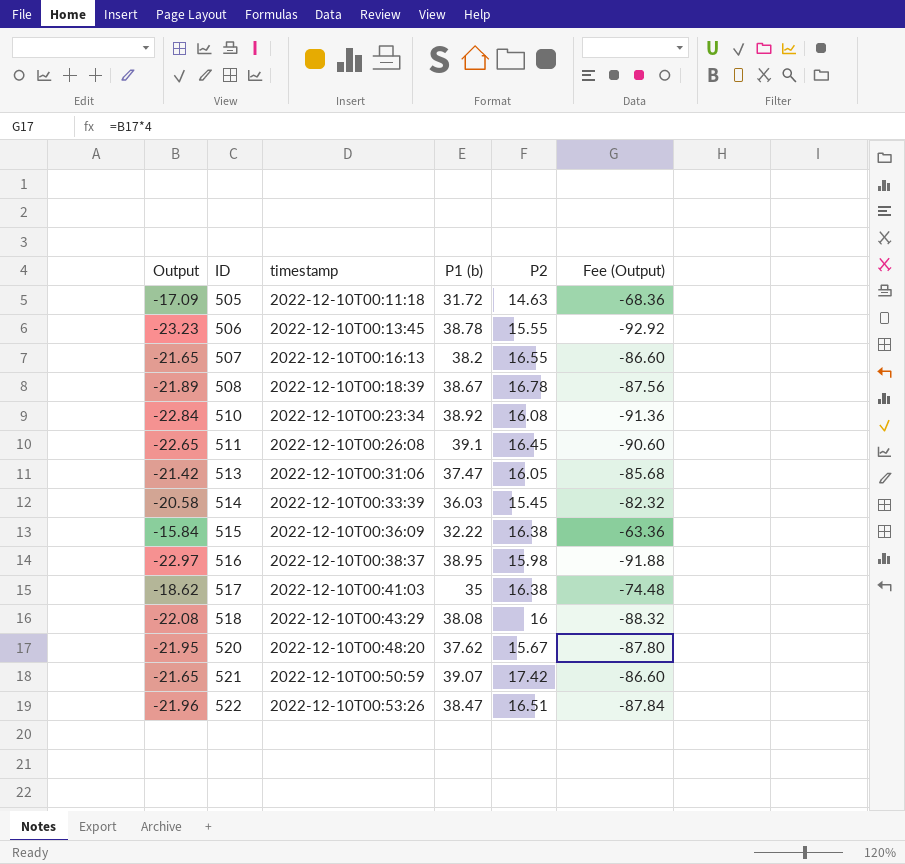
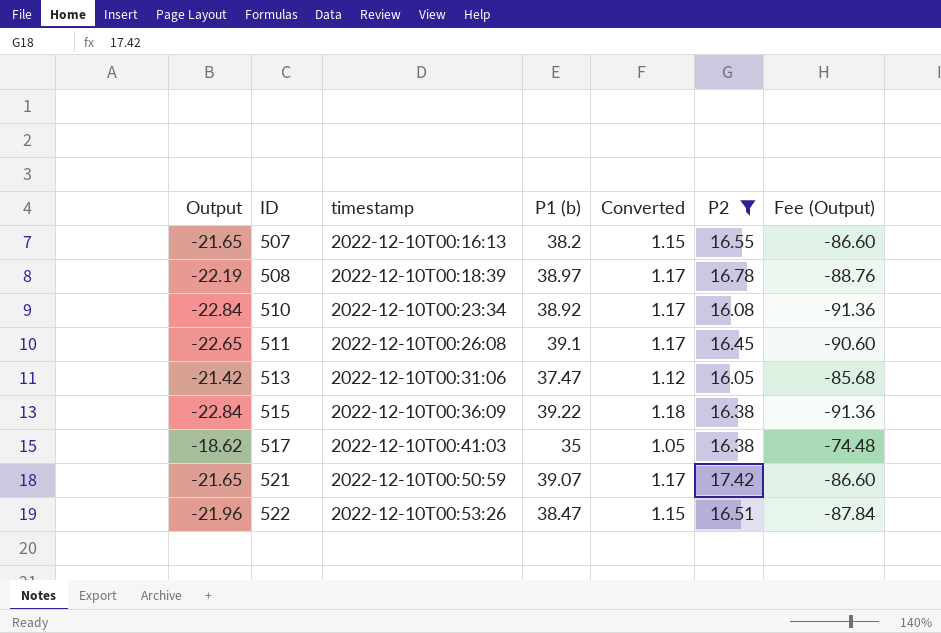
filter: none -> P2 >= 16.05
column Converted | formula: none -> [P1 (b)] * 0.03
508 | Output: -21.89 -> -22.19
508 | P1 (b): 38.67 -> 38.97
508 | Fee (Output): -87.56 -> -88.76
515 | Output: -15.84 -> -22.84
515 | P1 (b): 32.22 -> 39.22
515 | Fee (Output): -63.36 -> -91.36

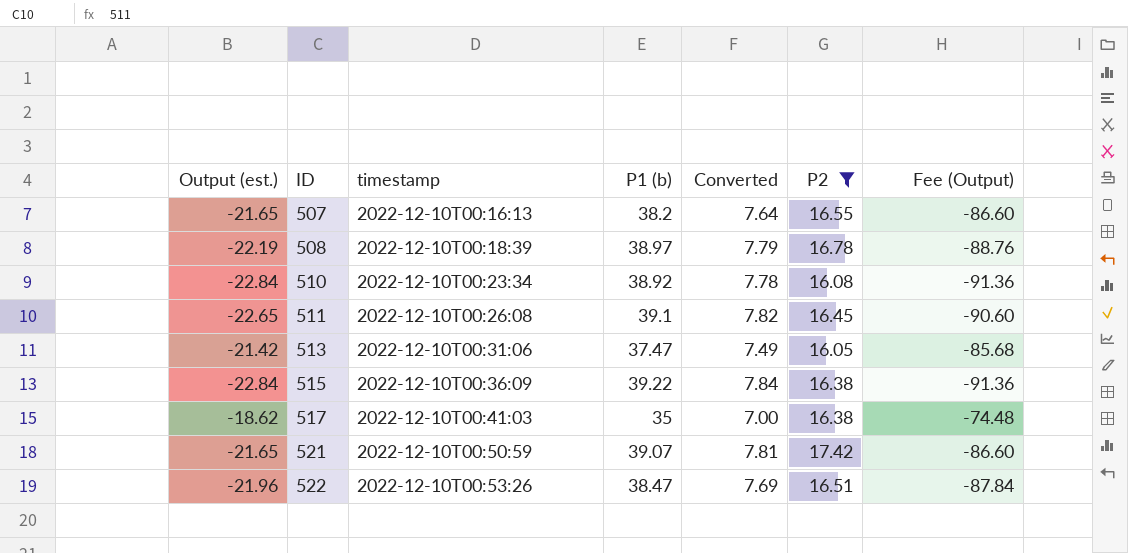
column name: Output -> Output (est.)
column Converted | formula: [P1 (b)] * 0.03 -> [P1 (b)] * 0.2

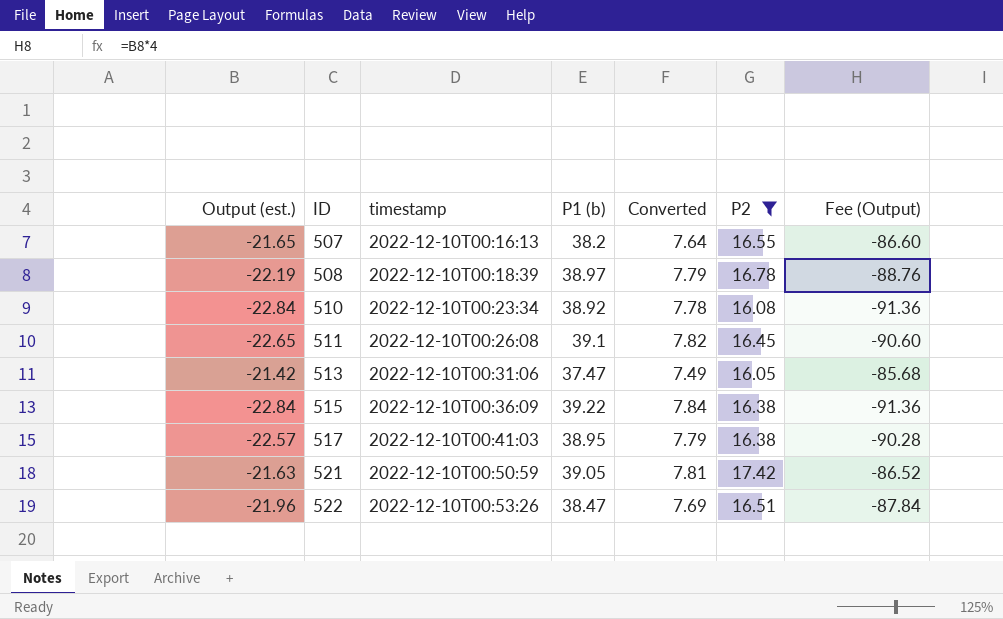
517 | Output (est.): -18.62 -> -22.57
517 | P1 (b): 35 -> 38.95
517 | Converted: 7.00 -> 7.79
517 | Fee (Output): -74.48 -> -90.28
521 | Output (est.): -21.65 -> -21.63
521 | P1 (b): 39.07 -> 39.05
521 | Fee (Output): -86.60 -> -86.52

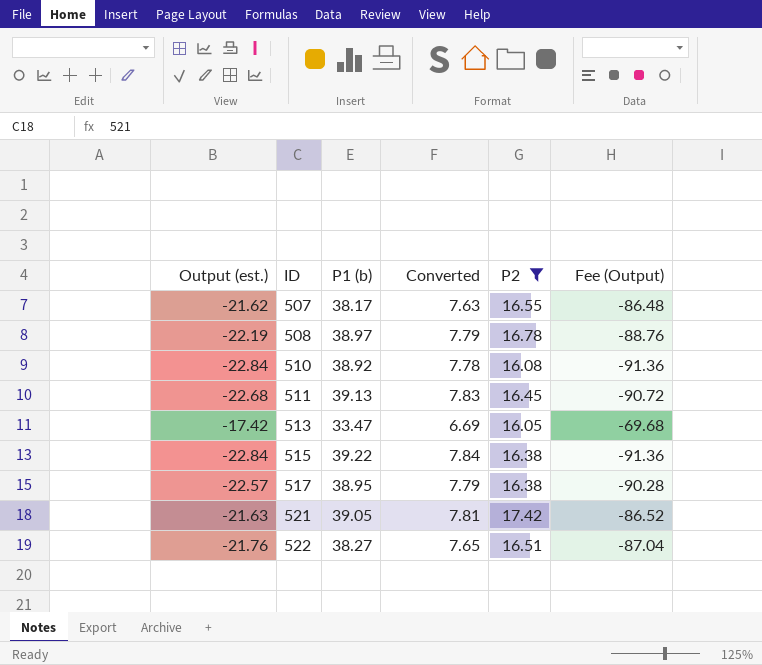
column timestamp | position: 3 -> none
507 | Output (est.): -21.65 -> -21.62
507 | P1 (b): 38.2 -> 38.17
507 | Converted: 7.64 -> 7.63
507 | Fee (Output): -86.60 -> -86.48
511 | Output (est.): -22.65 -> -22.68
511 | P1 (b): 39.1 -> 39.13
511 | Converted: 7.82 -> 7.83
511 | Fee (Output): -90.60 -> -90.72
513 | Output (est.): -21.42 -> -17.42
513 | P1 (b): 37.47 -> 33.47
513 | Converted: 7.49 -> 6.69
513 | Fee (Output): -85.68 -> -69.68
522 | Output (est.): -21.96 -> -21.76
522 | P1 (b): 38.47 -> 38.27
522 | Converted: 7.69 -> 7.65
522 | Fee (Output): -87.84 -> -87.04

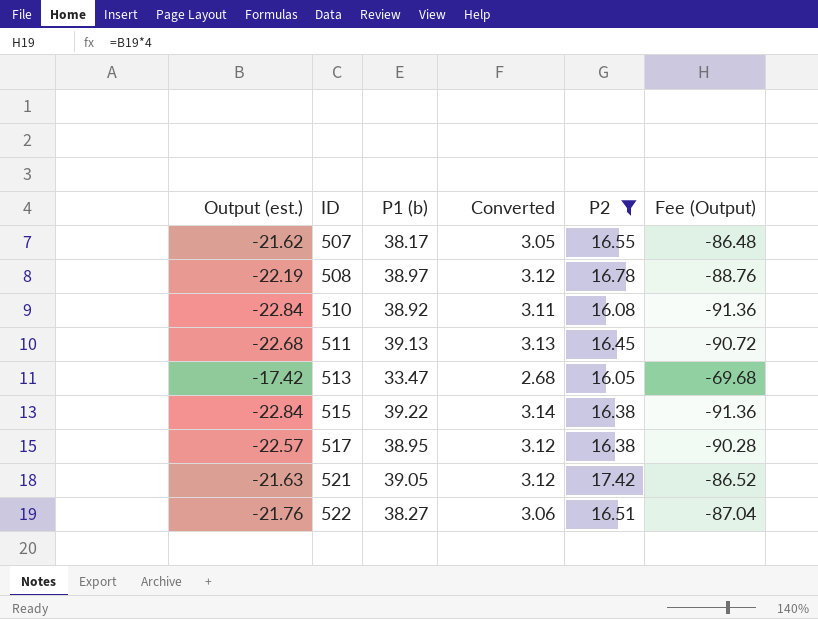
column Converted | formula: [P1 (b)] * 0.2 -> [P1 (b)] * 0.08

